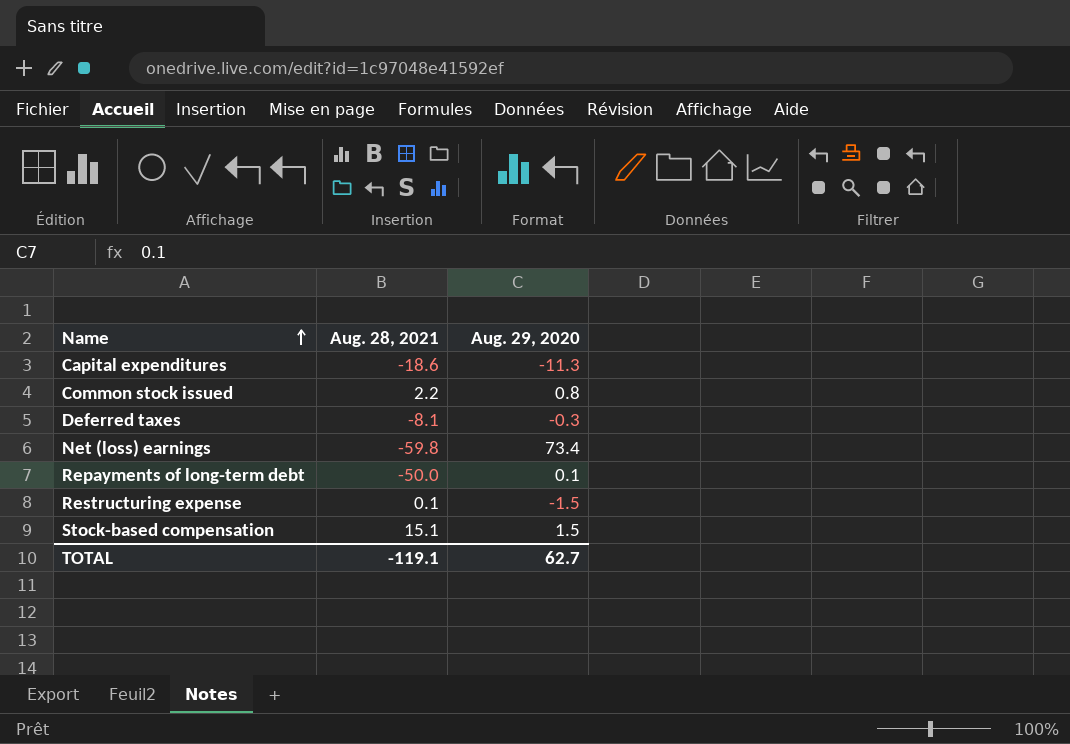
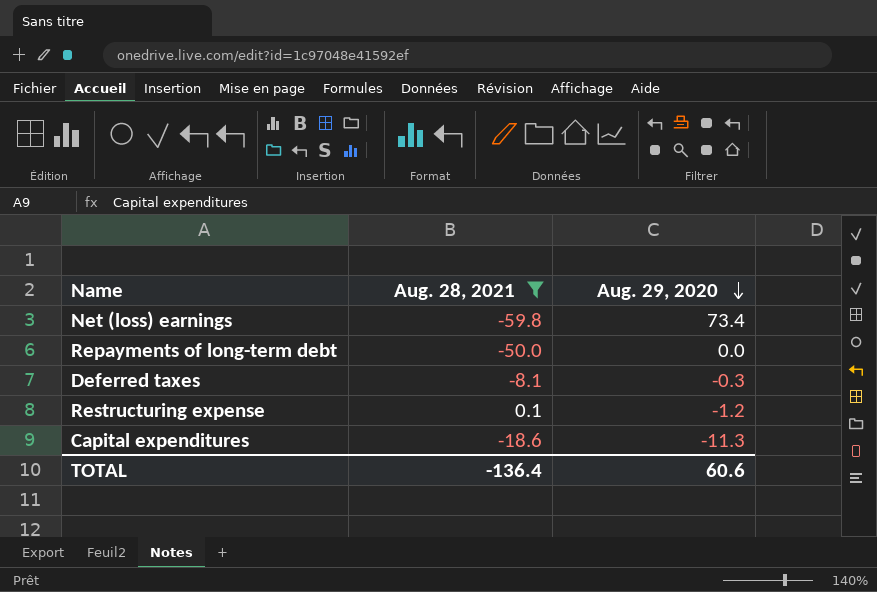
filter: none -> Aug. 28, 2021 <= 0.1
row order: Name ascending -> Aug. 29, 2020 descending
Repayments of long-term debt | Aug. 29, 2020: 0.1 -> 0.0
Restructuring expense | Aug. 29, 2020: -1.5 -> -1.2
TOTAL | Aug. 28, 2021: -119.1 -> -136.4
TOTAL | Aug. 29, 2020: 62.7 -> 60.6

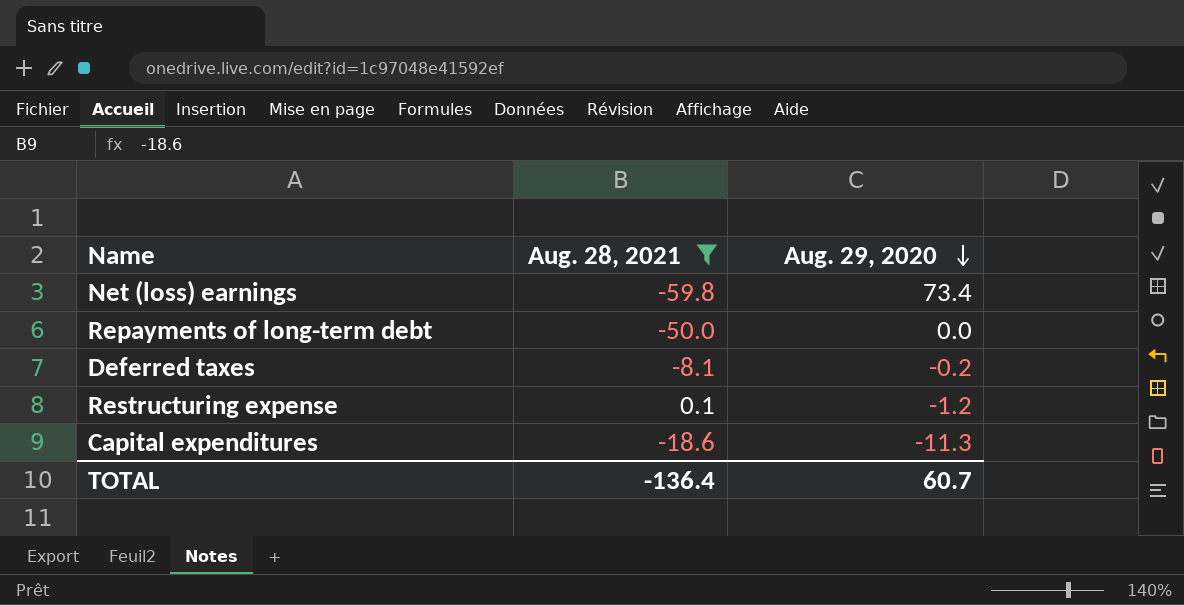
Deferred taxes | Aug. 29, 2020: -0.3 -> -0.2
TOTAL | Aug. 29, 2020: 60.6 -> 60.7

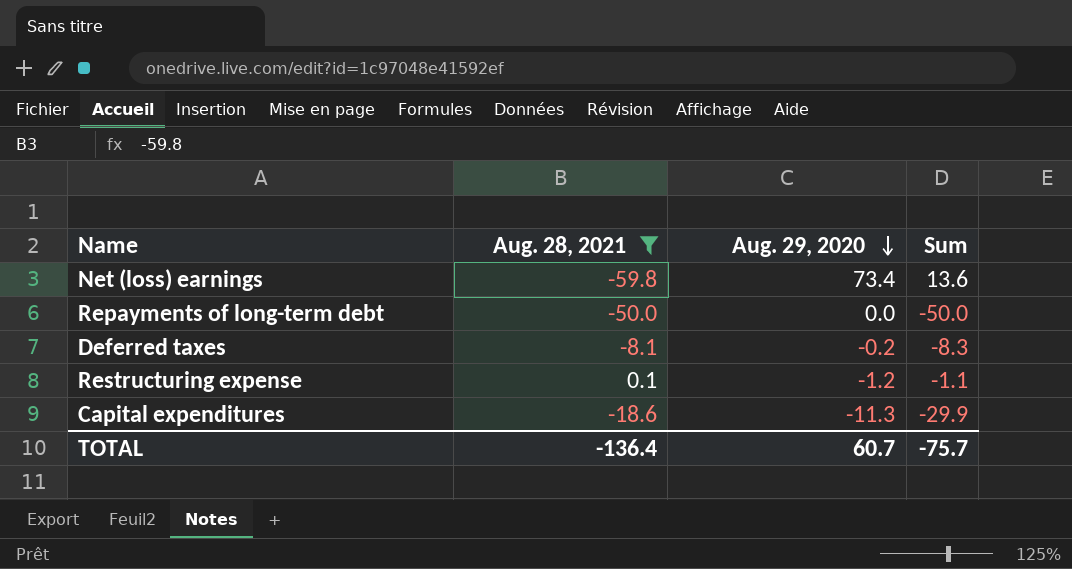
column Sum | formula: none -> [Aug. 28, 2021] + [Aug. 29, 2020]

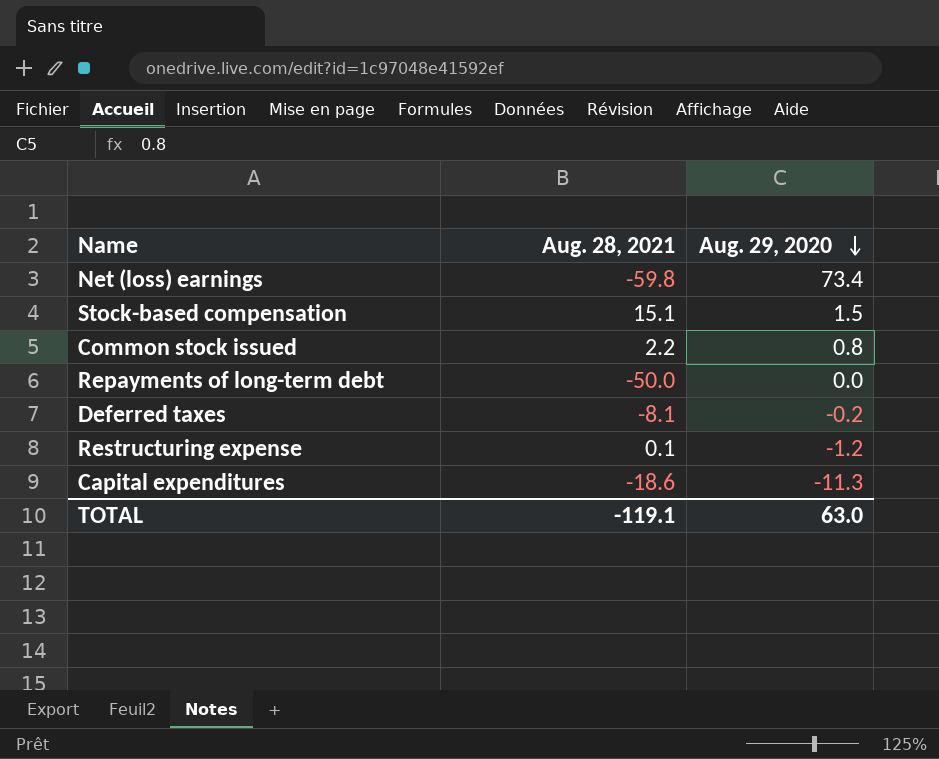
filter: Aug. 28, 2021 <= 0.1 -> none
column Sum | formula: [Aug. 28, 2021] + [Aug. 29, 2020] -> none
TOTAL | Aug. 28, 2021: -136.4 -> -119.1
TOTAL | Aug. 29, 2020: 60.7 -> 63.0

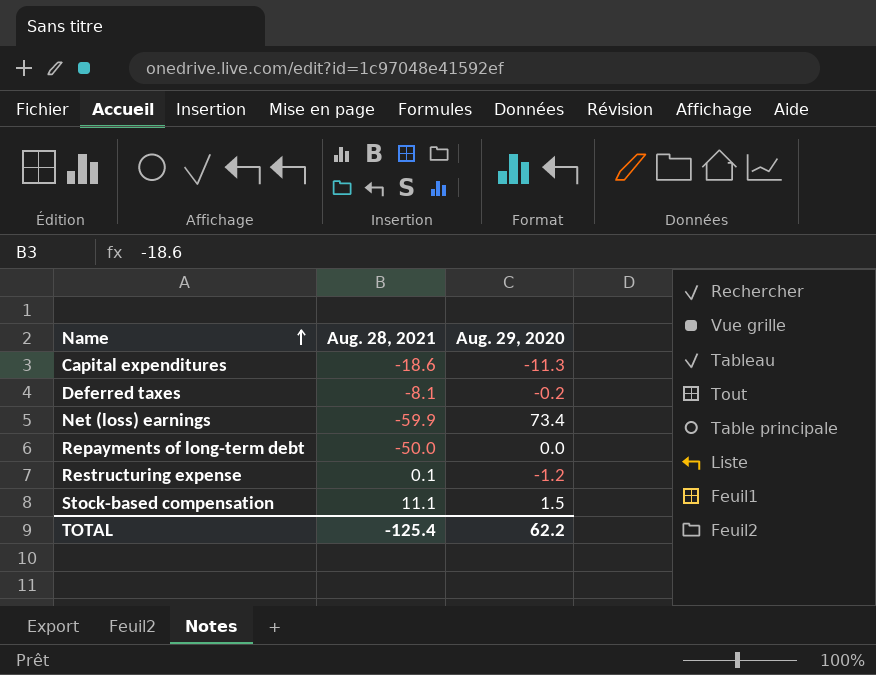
row order: Aug. 29, 2020 descending -> Name ascending
row Common stock issued: 2.2 | 0.8 -> none
Net (loss) earnings | Aug. 28, 2021: -59.8 -> -59.9
Stock-based compensation | Aug. 28, 2021: 15.1 -> 11.1
TOTAL | Aug. 28, 2021: -119.1 -> -125.4
TOTAL | Aug. 29, 2020: 63.0 -> 62.2

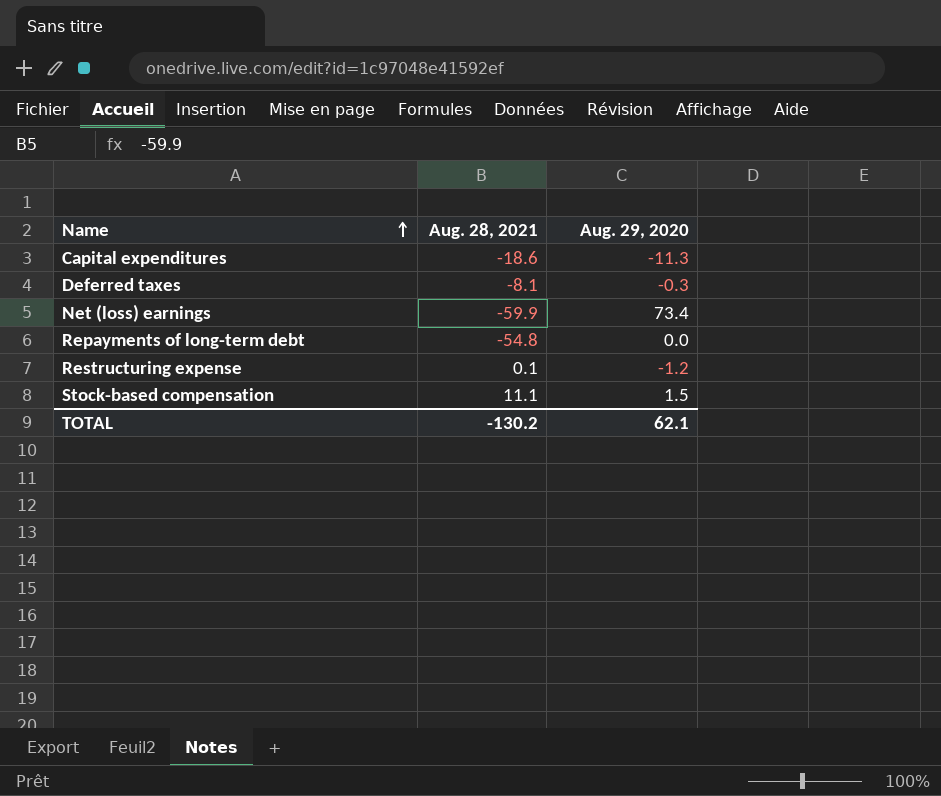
Deferred taxes | Aug. 29, 2020: -0.2 -> -0.3
Repayments of long-term debt | Aug. 28, 2021: -50.0 -> -54.8
TOTAL | Aug. 28, 2021: -125.4 -> -130.2
TOTAL | Aug. 29, 2020: 62.2 -> 62.1

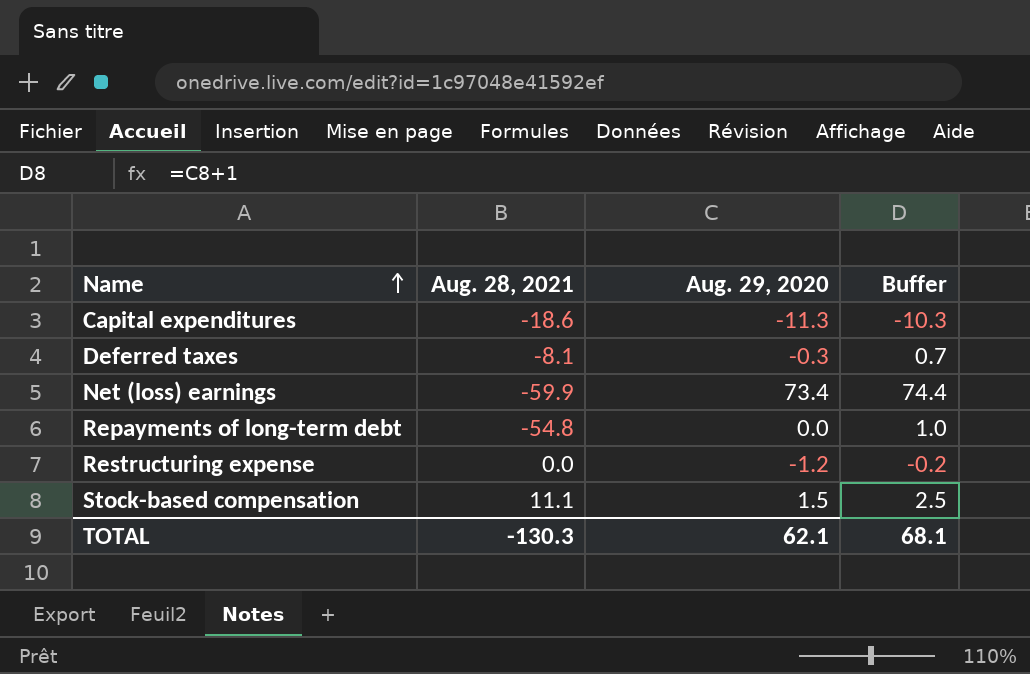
column Buffer | formula: none -> [Aug. 29, 2020] + 1
Restructuring expense | Aug. 28, 2021: 0.1 -> 0.0
TOTAL | Aug. 28, 2021: -130.2 -> -130.3

